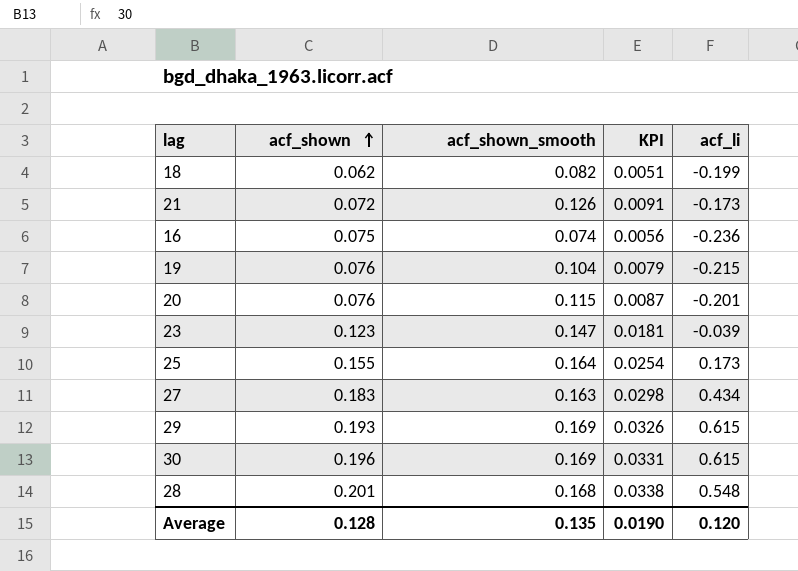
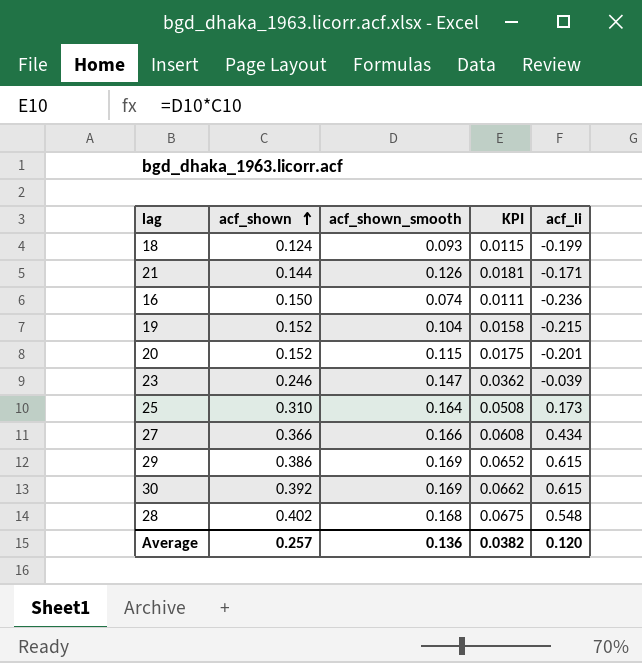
18 | acf_shown: 0.062 -> 0.124
18 | acf_shown_smooth: 0.082 -> 0.093
18 | KPI: 0.0051 -> 0.0115
21 | acf_shown: 0.072 -> 0.144
21 | KPI: 0.0091 -> 0.0181
21 | acf_li: -0.173 -> -0.171
16 | acf_shown: 0.075 -> 0.150
16 | KPI: 0.0056 -> 0.0111
19 | acf_shown: 0.076 -> 0.152
19 | KPI: 0.0079 -> 0.0158
20 | acf_shown: 0.076 -> 0.152
20 | KPI: 0.0087 -> 0.0175
23 | acf_shown: 0.123 -> 0.246
23 | KPI: 0.0181 -> 0.0362
25 | acf_shown: 0.155 -> 0.310
25 | KPI: 0.0254 -> 0.0508
27 | acf_shown: 0.183 -> 0.366
27 | acf_shown_smooth: 0.163 -> 0.166
27 | KPI: 0.0298 -> 0.0608
29 | acf_shown: 0.193 -> 0.386
29 | KPI: 0.0326 -> 0.0652
30 | acf_shown: 0.196 -> 0.392
30 | KPI: 0.0331 -> 0.0662
28 | acf_shown: 0.201 -> 0.402
28 | KPI: 0.0338 -> 0.0675
Average | acf_shown: 0.128 -> 0.257
Average | acf_shown_smooth: 0.135 -> 0.136
Average | KPI: 0.0190 -> 0.0382

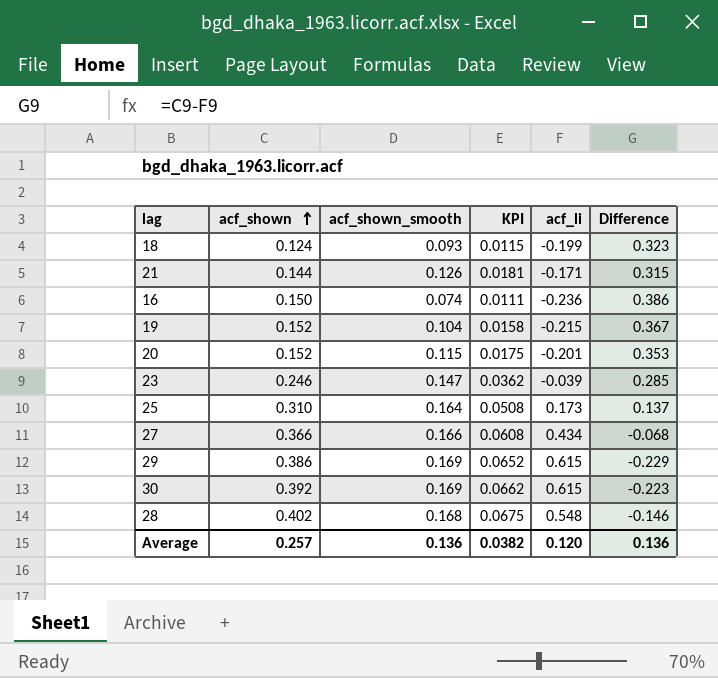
column Difference | formula: none -> [acf_shown] - [acf_li]

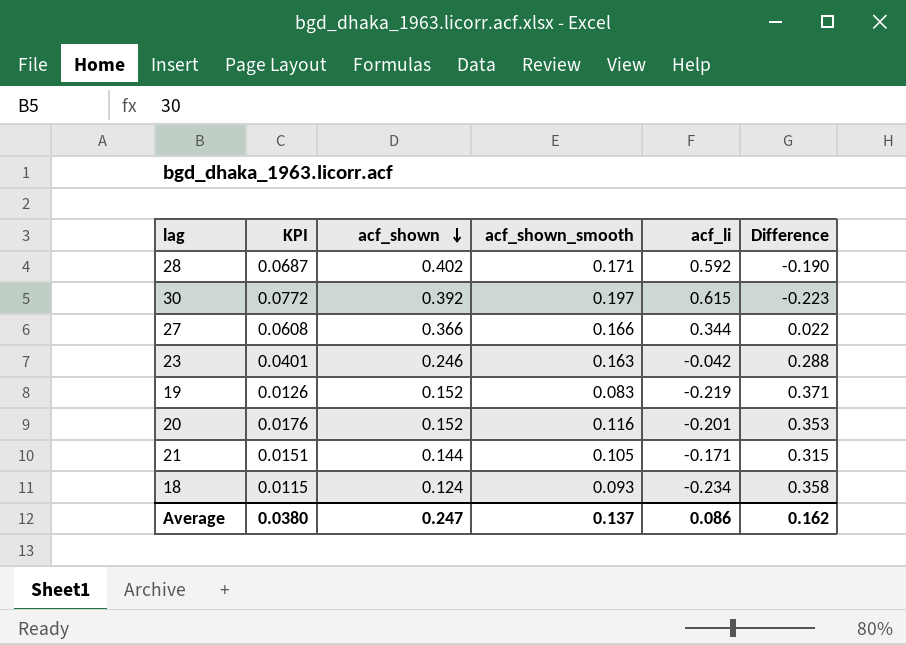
row order: acf_shown ascending -> acf_shown descending
column KPI | position: 4 -> 2
row 16: 0.150 | 0.074 | 0.0111 | -0.236 | 0.386 -> none
row 25: 0.310 | 0.164 | 0.0508 | 0.173 | 0.137 -> none
row 29: 0.386 | 0.169 | 0.0652 | 0.615 | -0.229 -> none
28 | KPI: 0.0675 -> 0.0687
28 | acf_shown_smooth: 0.168 -> 0.171
28 | acf_li: 0.548 -> 0.592
28 | Difference: -0.146 -> -0.190
30 | KPI: 0.0662 -> 0.0772
30 | acf_shown_smooth: 0.169 -> 0.197
27 | acf_li: 0.434 -> 0.344
27 | Difference: -0.068 -> 0.022
23 | KPI: 0.0362 -> 0.0401
23 | acf_shown_smooth: 0.147 -> 0.163
23 | acf_li: -0.039 -> -0.042
23 | Difference: 0.285 -> 0.288
19 | KPI: 0.0158 -> 0.0126
19 | acf_shown_smooth: 0.104 -> 0.083
19 | acf_li: -0.215 -> -0.219
19 | Difference: 0.367 -> 0.371
20 | KPI: 0.0175 -> 0.0176
20 | acf_shown_smooth: 0.115 -> 0.116
21 | KPI: 0.0181 -> 0.0151
21 | acf_shown_smooth: 0.126 -> 0.105
18 | acf_li: -0.199 -> -0.234
18 | Difference: 0.323 -> 0.358
Average | KPI: 0.0382 -> 0.0380
Average | acf_shown: 0.257 -> 0.247
Average | acf_shown_smooth: 0.136 -> 0.137
Average | acf_li: 0.120 -> 0.086
Average | Difference: 0.136 -> 0.162

